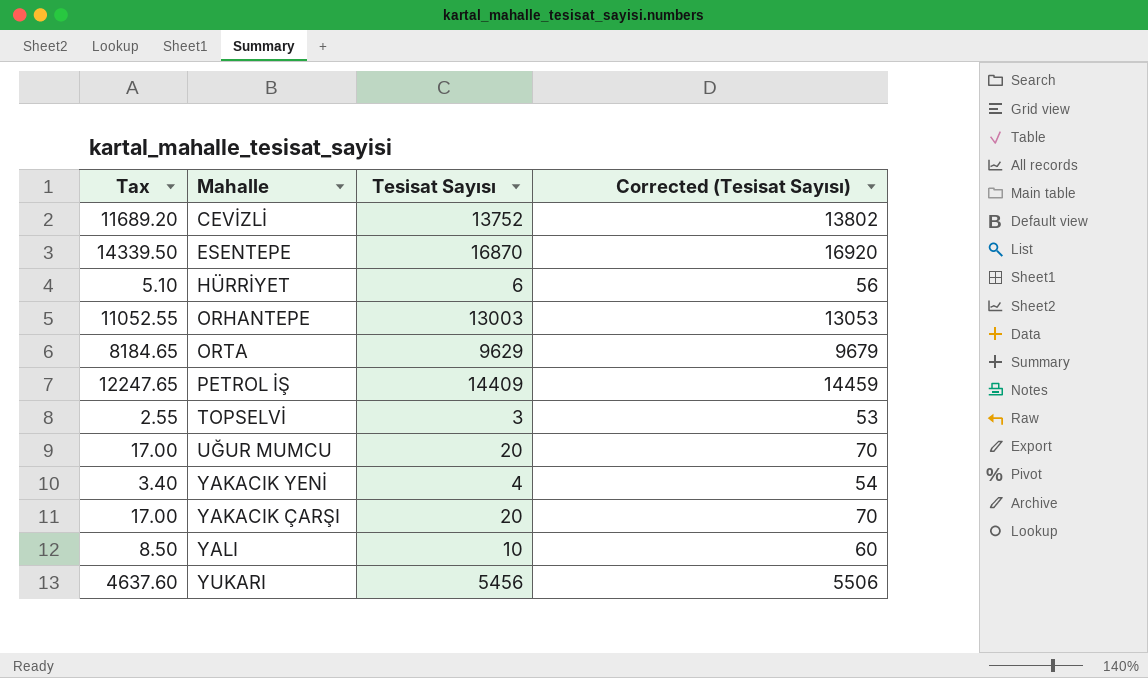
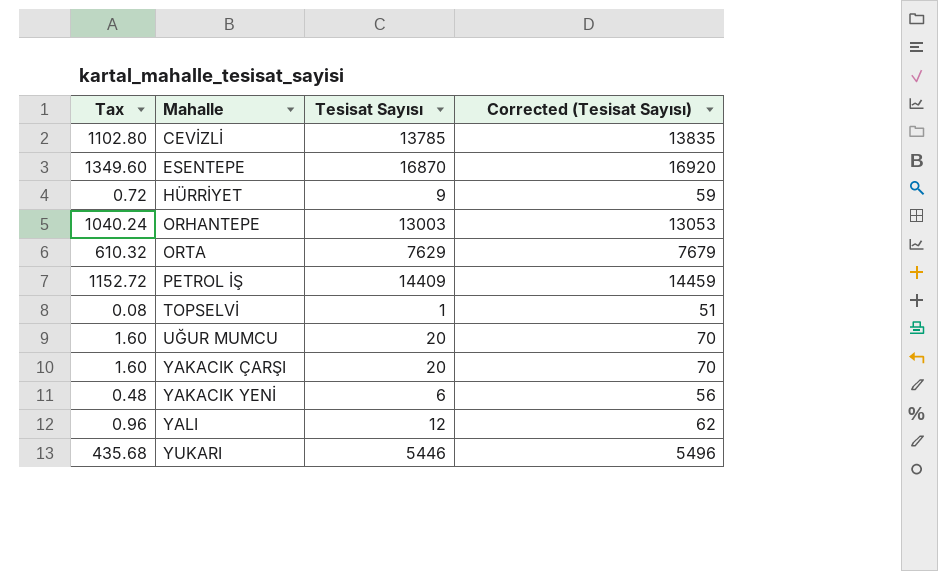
row order: none -> Mahalle ascending
column Tax | formula: [Tesisat Sayısı] * 0.85 -> [Tesisat Sayısı] * 0.08
CEVİZLİ | Tesisat Sayısı: 13752 -> 13785
CEVİZLİ | Corrected (Tesisat Sayısı): 13802 -> 13835
HÜRRİYET | Tesisat Sayısı: 6 -> 9
HÜRRİYET | Corrected (Tesisat Sayısı): 56 -> 59
ORTA | Tesisat Sayısı: 9629 -> 7629
ORTA | Corrected (Tesisat Sayısı): 9679 -> 7679
TOPSELVİ | Tesisat Sayısı: 3 -> 1
TOPSELVİ | Corrected (Tesisat Sayısı): 53 -> 51
YAKACIK YENİ | Tesisat Sayısı: 4 -> 6
YAKACIK YENİ | Corrected (Tesisat Sayısı): 54 -> 56
YALI | Tesisat Sayısı: 10 -> 12
YALI | Corrected (Tesisat Sayısı): 60 -> 62
YUKARI | Tesisat Sayısı: 5456 -> 5446
YUKARI | Corrected (Tesisat Sayısı): 5506 -> 5496

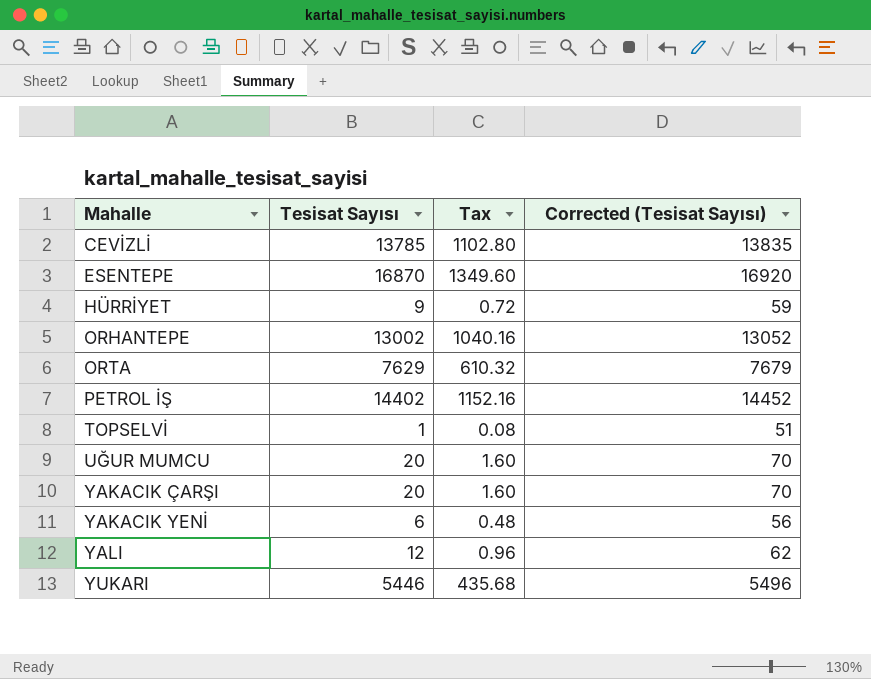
column Tax | position: 1 -> 3
ORHANTEPE | Tesisat Sayısı: 13003 -> 13002
ORHANTEPE | Tax: 1040.24 -> 1040.16
ORHANTEPE | Corrected (Tesisat Sayısı): 13053 -> 13052
PETROL İŞ | Tesisat Sayısı: 14409 -> 14402
PETROL İŞ | Tax: 1152.72 -> 1152.16
PETROL İŞ | Corrected (Tesisat Sayısı): 14459 -> 14452

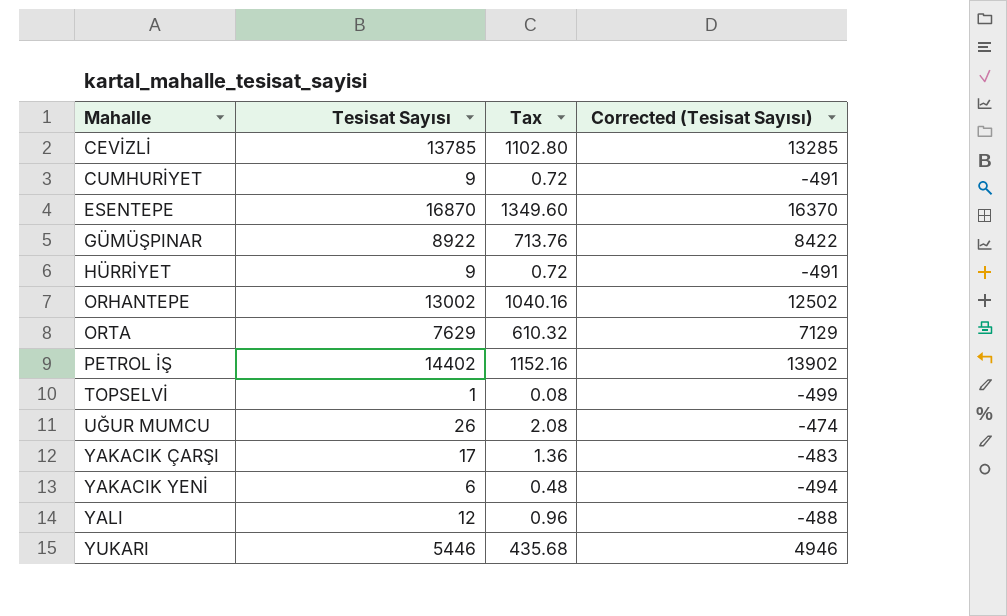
column Corrected (Tesisat Sayısı) | formula: [Tesisat Sayısı] + 50 -> [Tesisat Sayısı] - 500
row CUMHURİYET: none -> 9 | 0.72 | -491
row GÜMÜŞPINAR: none -> 8922 | 713.76 | 8422
UĞUR MUMCU | Tesisat Sayısı: 20 -> 26
UĞUR MUMCU | Tax: 1.60 -> 2.08
YAKACIK ÇARŞI | Tesisat Sayısı: 20 -> 17
YAKACIK ÇARŞI | Tax: 1.60 -> 1.36

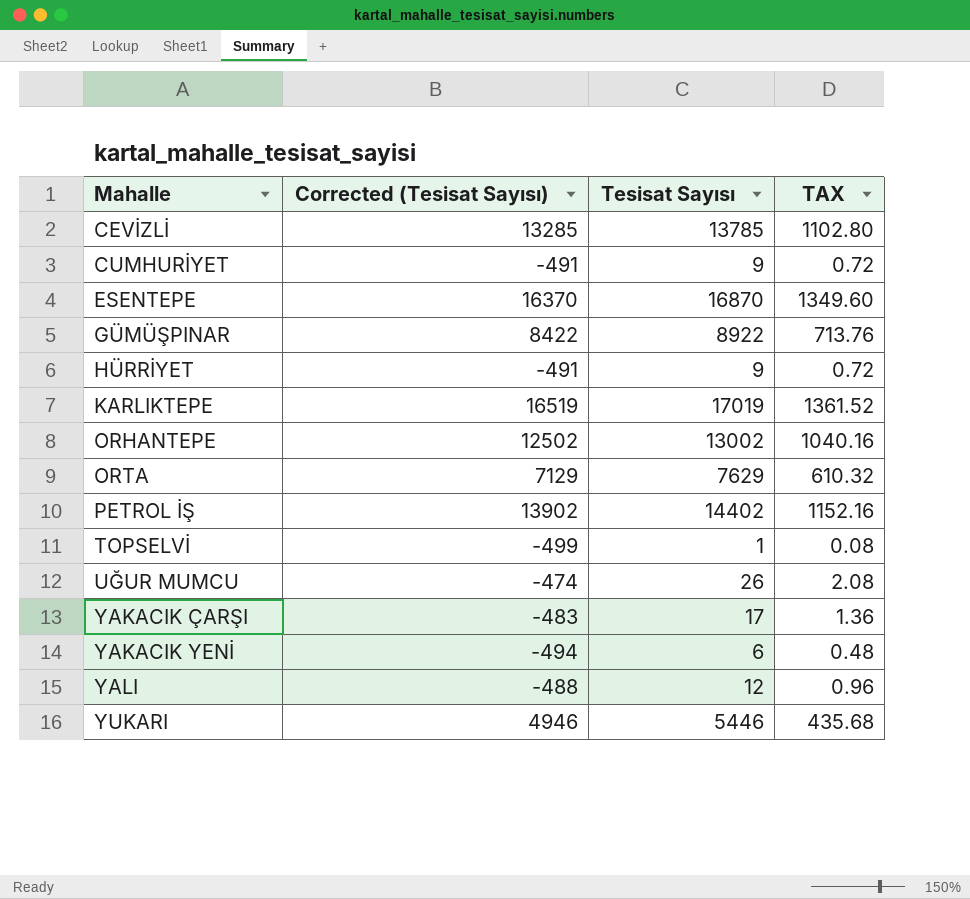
column Corrected (Tesisat Sayısı) | position: 4 -> 2
column name: Tax -> TAX
row KARLIKTEPE: none -> 16519 | 17019 | 1361.52

